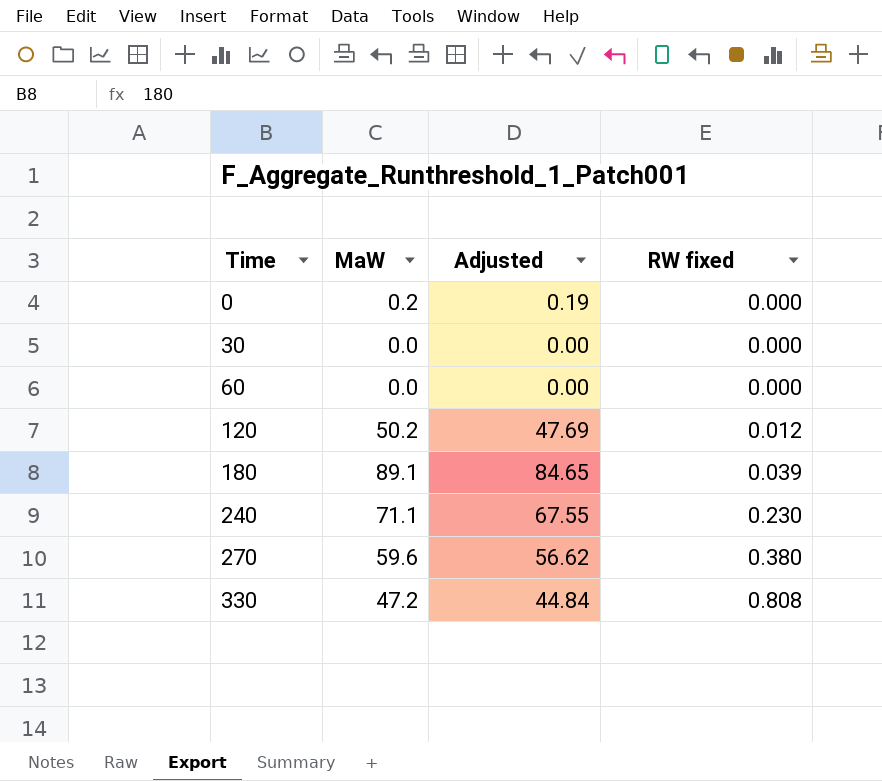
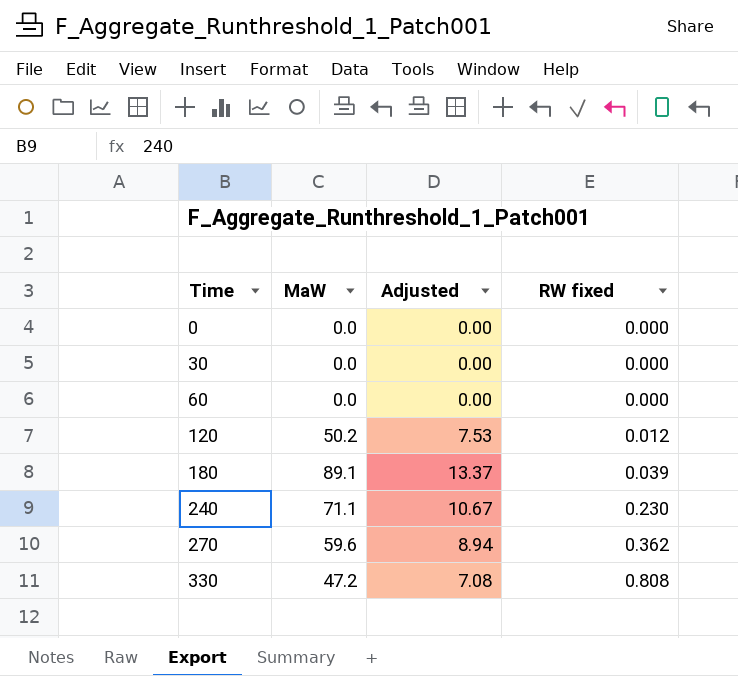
column Adjusted | formula: [MaW] * 0.95 -> [MaW] * 0.15
0 | MaW: 0.2 -> 0.0
270 | RW fixed: 0.380 -> 0.362

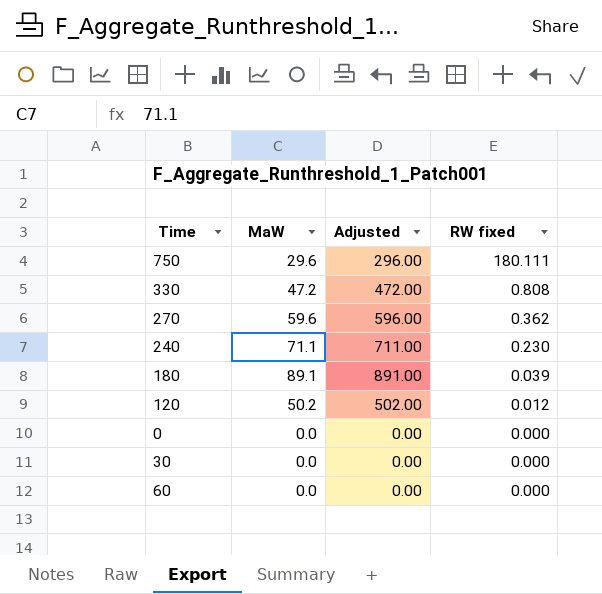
row order: Time ascending -> RW fixed descending
column Adjusted | formula: [MaW] * 0.15 -> [MaW] * 10
row 750: none -> 29.6 | 296.00 | 180.111

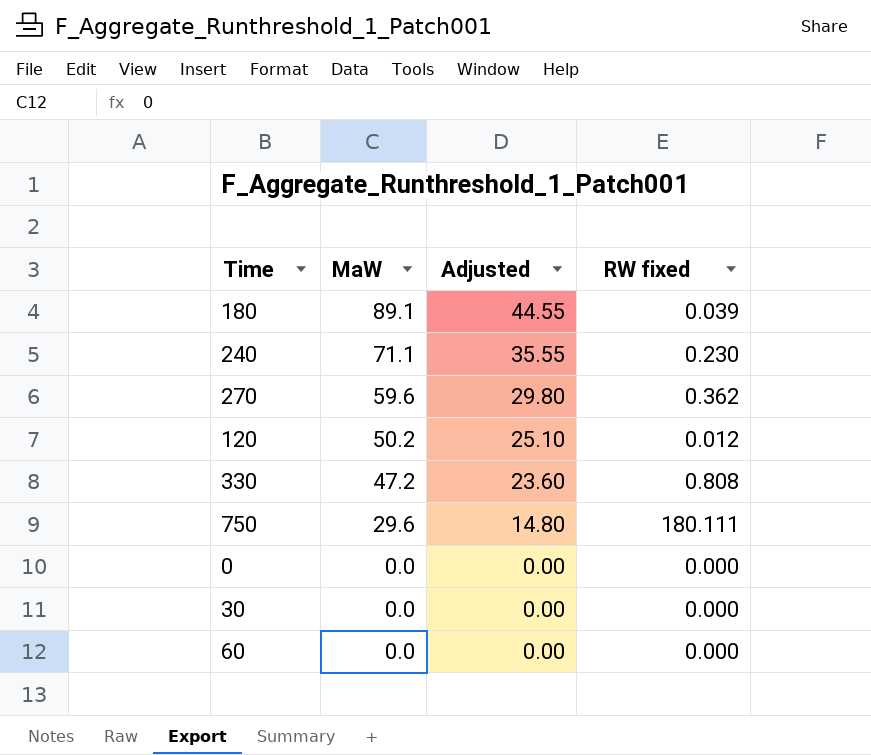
row order: RW fixed descending -> MaW descending
column Adjusted | formula: [MaW] * 10 -> [MaW] * 0.5

